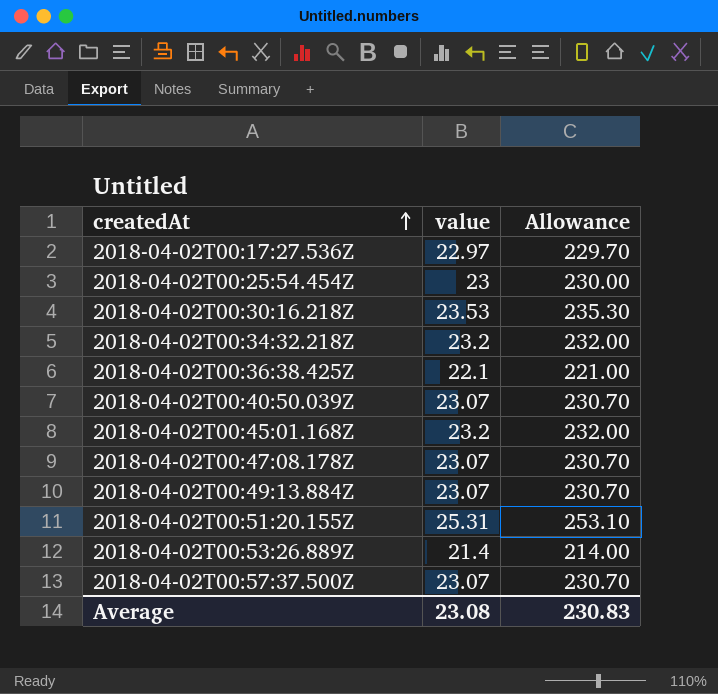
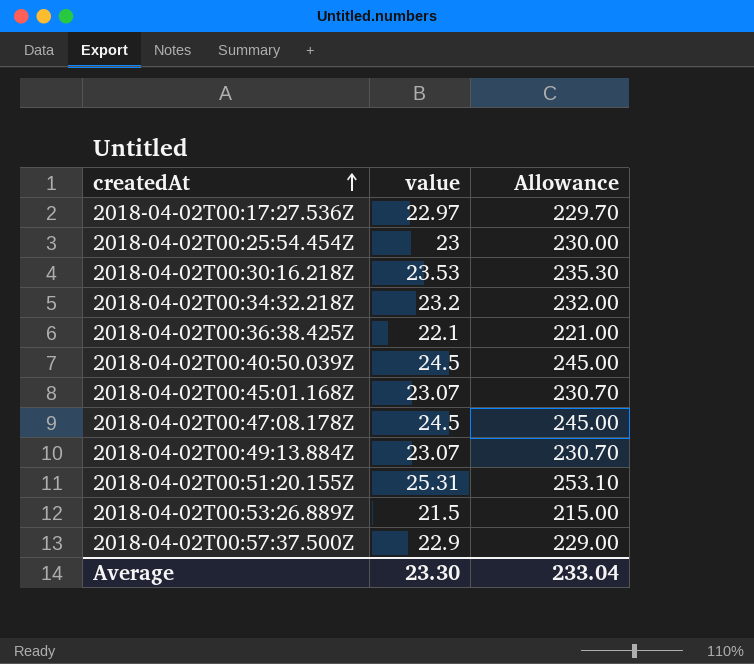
2018-04-02T00:40:50.039Z | value: 23.07 -> 24.5
2018-04-02T00:40:50.039Z | Allowance: 230.70 -> 245.00
2018-04-02T00:45:01.168Z | value: 23.2 -> 23.07
2018-04-02T00:45:01.168Z | Allowance: 232.00 -> 230.70
2018-04-02T00:47:08.178Z | value: 23.07 -> 24.5
2018-04-02T00:47:08.178Z | Allowance: 230.70 -> 245.00
2018-04-02T00:53:26.889Z | value: 21.4 -> 21.5
2018-04-02T00:53:26.889Z | Allowance: 214.00 -> 215.00
2018-04-02T00:57:37.500Z | value: 23.07 -> 22.9
2018-04-02T00:57:37.500Z | Allowance: 230.70 -> 229.00
Average | value: 23.08 -> 23.30
Average | Allowance: 230.83 -> 233.04

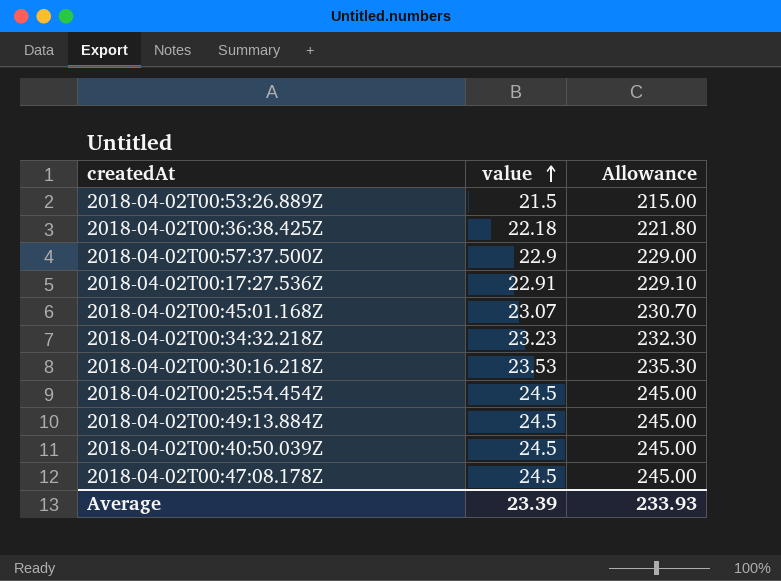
row order: createdAt ascending -> value ascending
row 2018-04-02T00:51:20.155Z: 25.31 | 253.10 -> none
2018-04-02T00:36:38.425Z | value: 22.1 -> 22.18
2018-04-02T00:36:38.425Z | Allowance: 221.00 -> 221.80
2018-04-02T00:17:27.536Z | value: 22.97 -> 22.91
2018-04-02T00:17:27.536Z | Allowance: 229.70 -> 229.10
2018-04-02T00:34:32.218Z | value: 23.2 -> 23.23
2018-04-02T00:34:32.218Z | Allowance: 232.00 -> 232.30
2018-04-02T00:25:54.454Z | value: 23 -> 24.5
2018-04-02T00:25:54.454Z | Allowance: 230.00 -> 245.00
2018-04-02T00:49:13.884Z | value: 23.07 -> 24.5
2018-04-02T00:49:13.884Z | Allowance: 230.70 -> 245.00
Average | value: 23.30 -> 23.39
Average | Allowance: 233.04 -> 233.93

